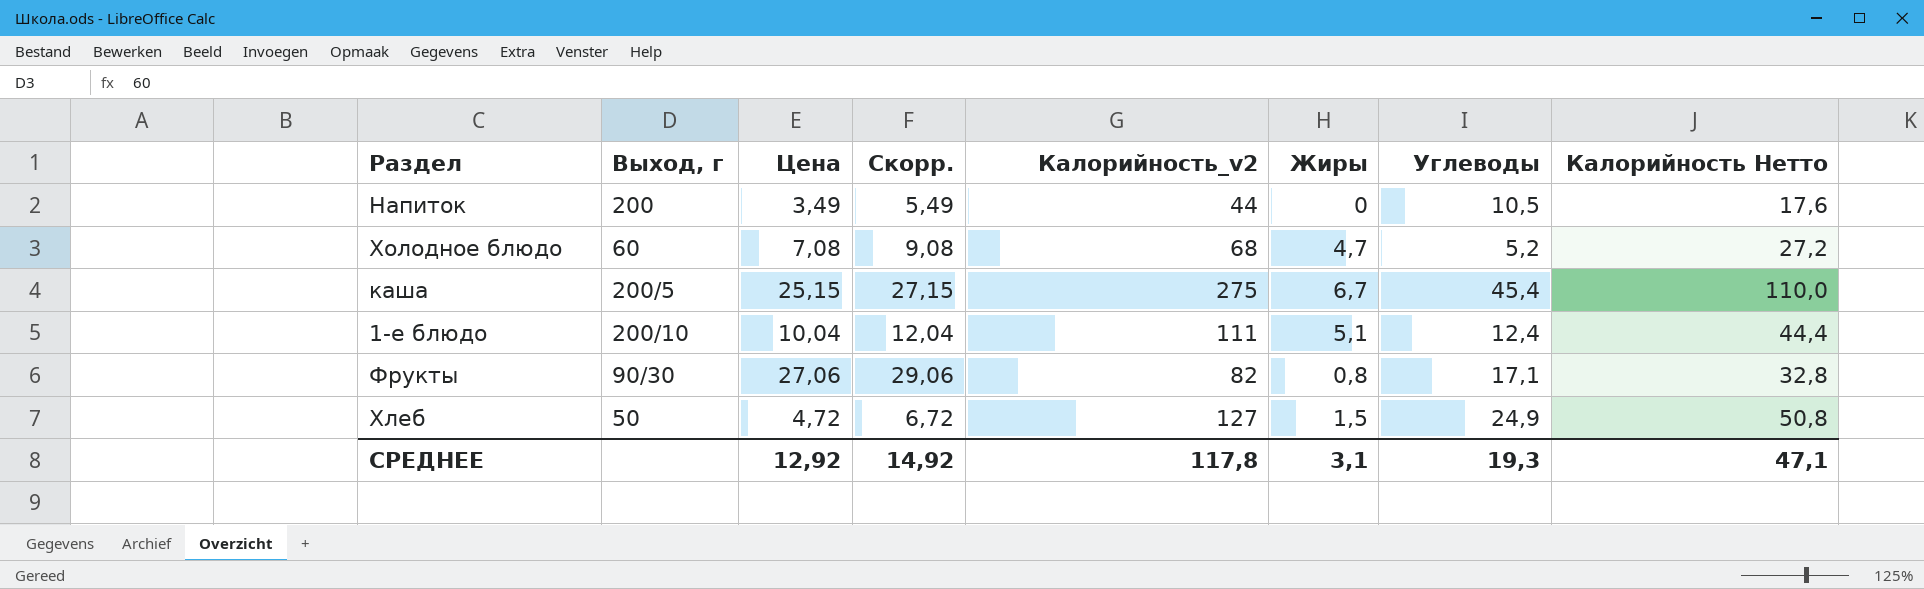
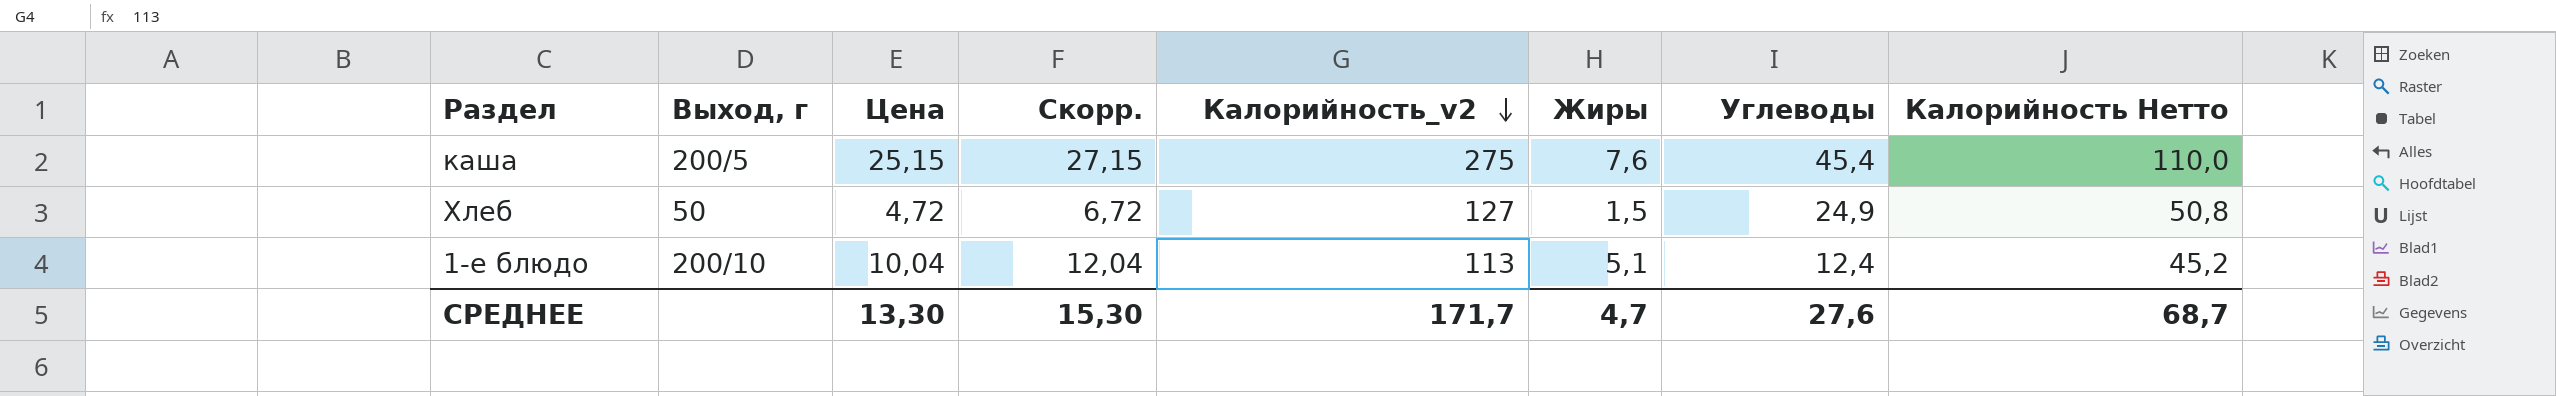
row order: none -> Калорийность_v2 descending
row Напиток: 200 | 3,49 | 5,49 | 44 | 0 | 10,5 | 17,6 -> none
row Холодное блюдо: 60 | 7,08 | 9,08 | 68 | 4,7 | 5,2 | 27,2 -> none
row Фрукты: 90/30 | 27,06 | 29,06 | 82 | 0,8 | 17,1 | 32,8 -> none
каша | Жиры: 6,7 -> 7,6
1-е блюдо | Калорийность_v2: 111 -> 113
1-е блюдо | Калорийность Нетто: 44,4 -> 45,2
СРЕДНЕЕ | Цена: 12,92 -> 13,30
СРЕДНЕЕ | Скорр.: 14,92 -> 15,30
СРЕДНЕЕ | Калорийность_v2: 117,8 -> 171,7
СРЕДНЕЕ | Жиры: 3,1 -> 4,7
СРЕДНЕЕ | Углеводы: 19,3 -> 27,6
СРЕДНЕЕ | Калорийность Нетто: 47,1 -> 68,7

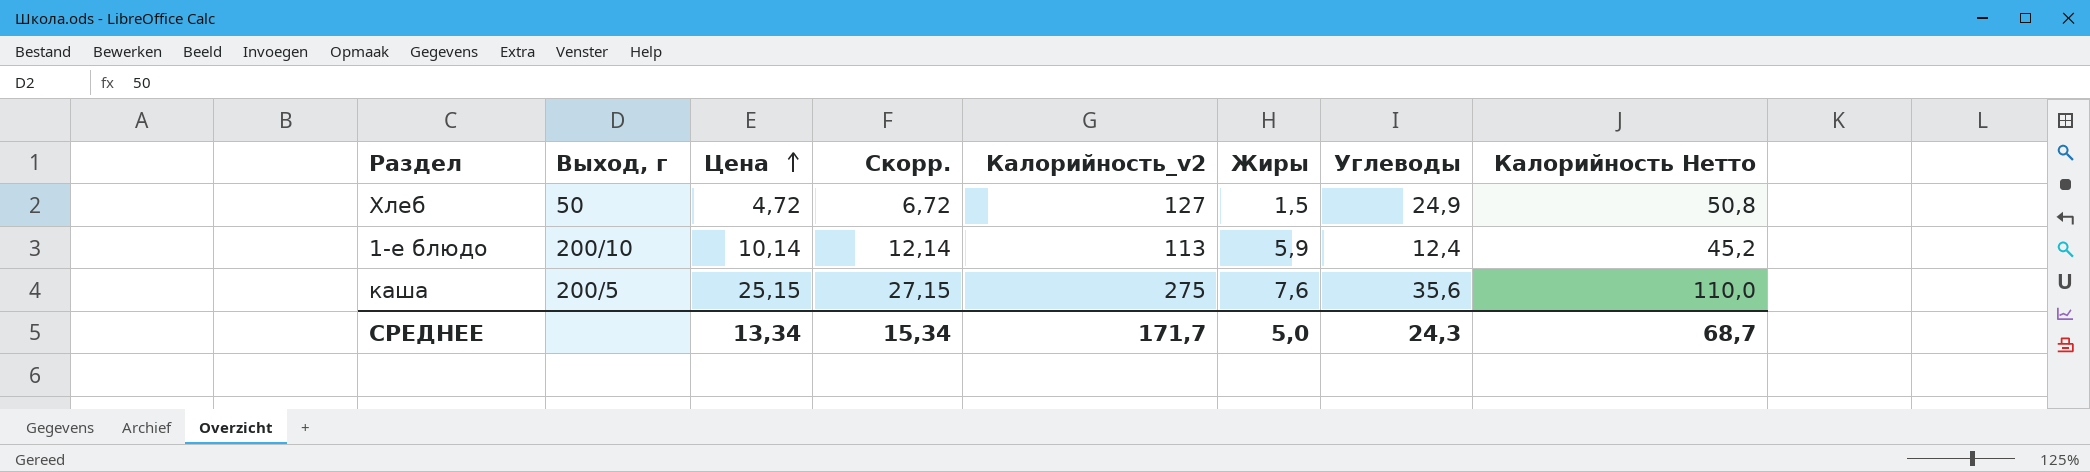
row order: Калорийность_v2 descending -> Цена ascending
1-е блюдо | Цена: 10,04 -> 10,14
1-е блюдо | Скорр.: 12,04 -> 12,14
1-е блюдо | Жиры: 5,1 -> 5,9
каша | Углеводы: 45,4 -> 35,6
СРЕДНЕЕ | Цена: 13,30 -> 13,34
СРЕДНЕЕ | Скорр.: 15,30 -> 15,34
СРЕДНЕЕ | Жиры: 4,7 -> 5,0
СРЕДНЕЕ | Углеводы: 27,6 -> 24,3

